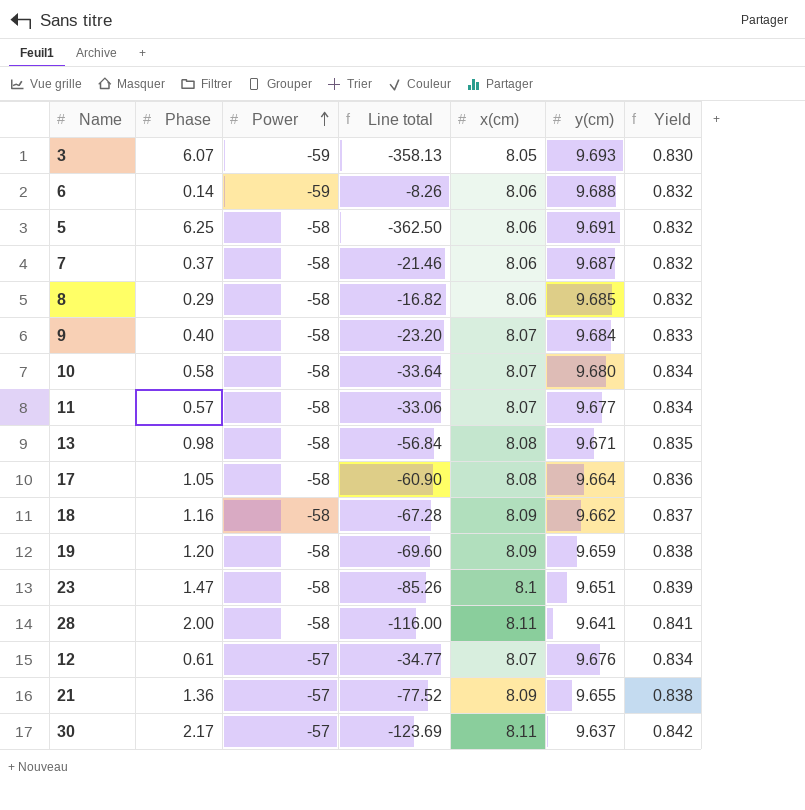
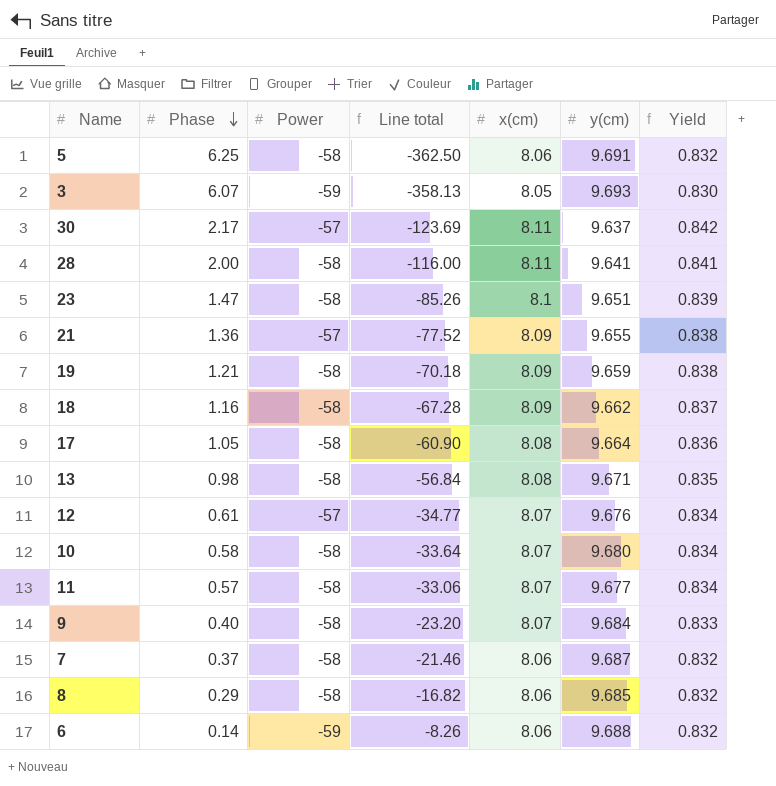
row order: Power ascending -> Phase descending
19 | Phase: 1.20 -> 1.21
19 | Line total: -69.60 -> -70.18

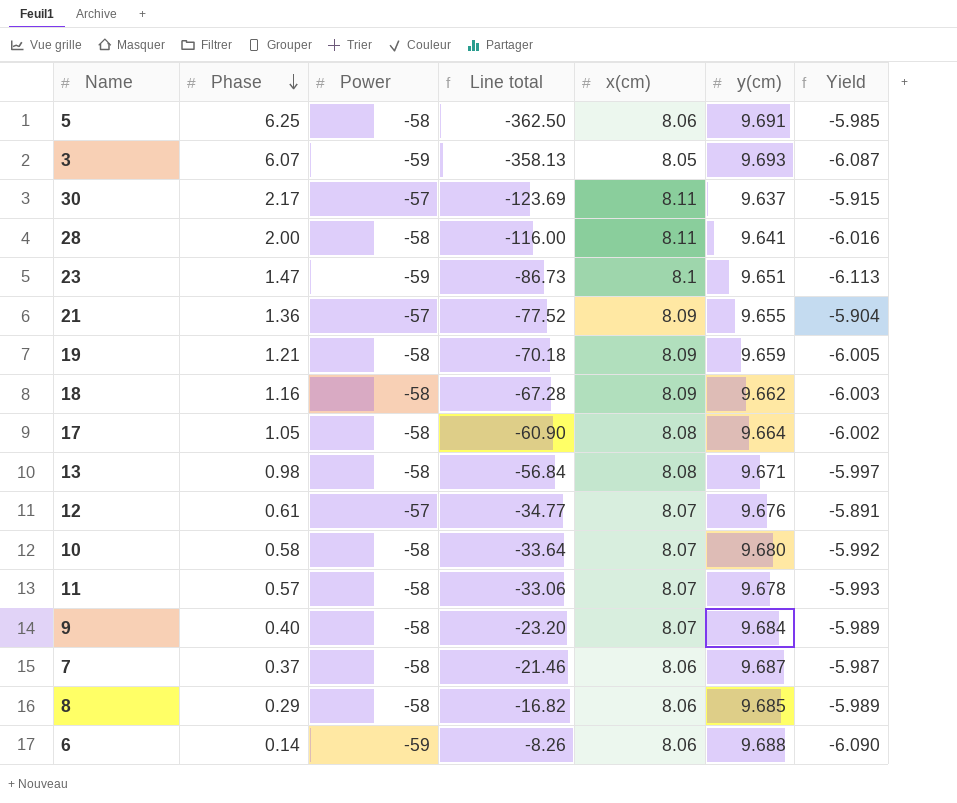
column Yield | formula: [x(cm)] / [y(cm)] -> [Power] / [y(cm)]
23 | Power: -58 -> -59
23 | Line total: -85.26 -> -86.73
11 | y(cm): 9.677 -> 9.678

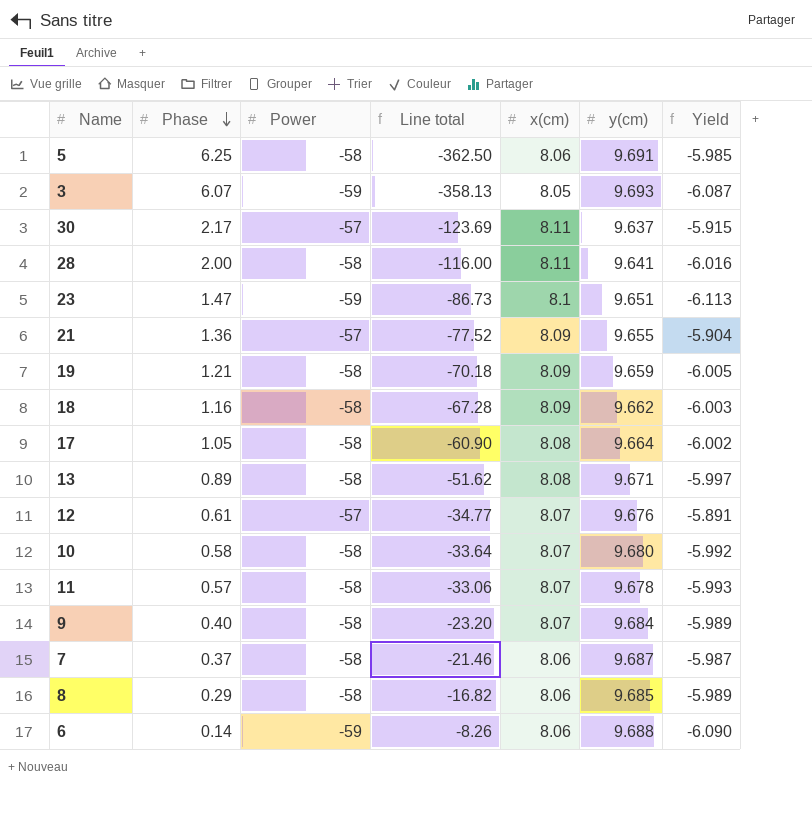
13 | Phase: 0.98 -> 0.89
13 | Line total: -56.84 -> -51.62

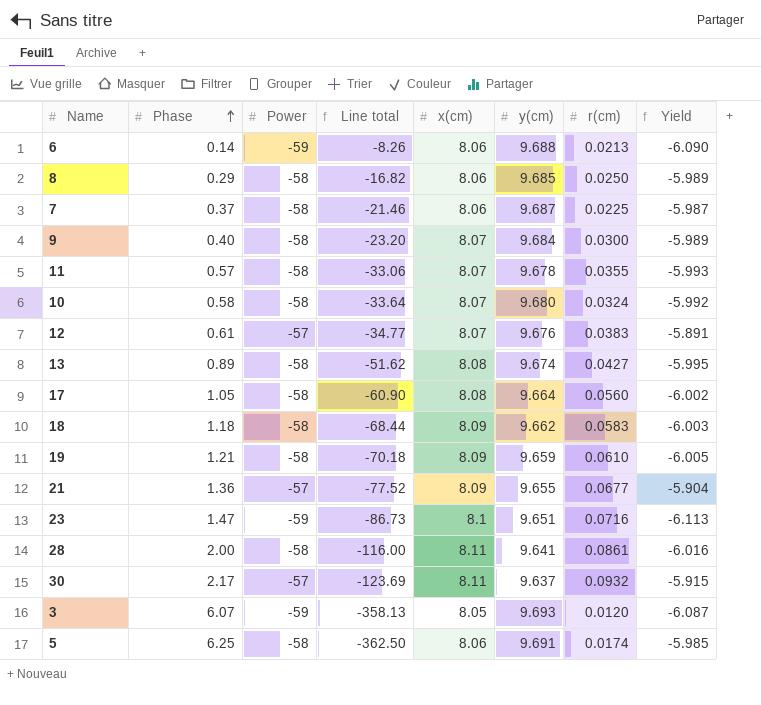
row order: Phase descending -> Phase ascending
column r(cm) | position: none -> 7
13 | y(cm): 9.671 -> 9.674
13 | Yield: -5.997 -> -5.995
18 | Phase: 1.16 -> 1.18
18 | Line total: -67.28 -> -68.44

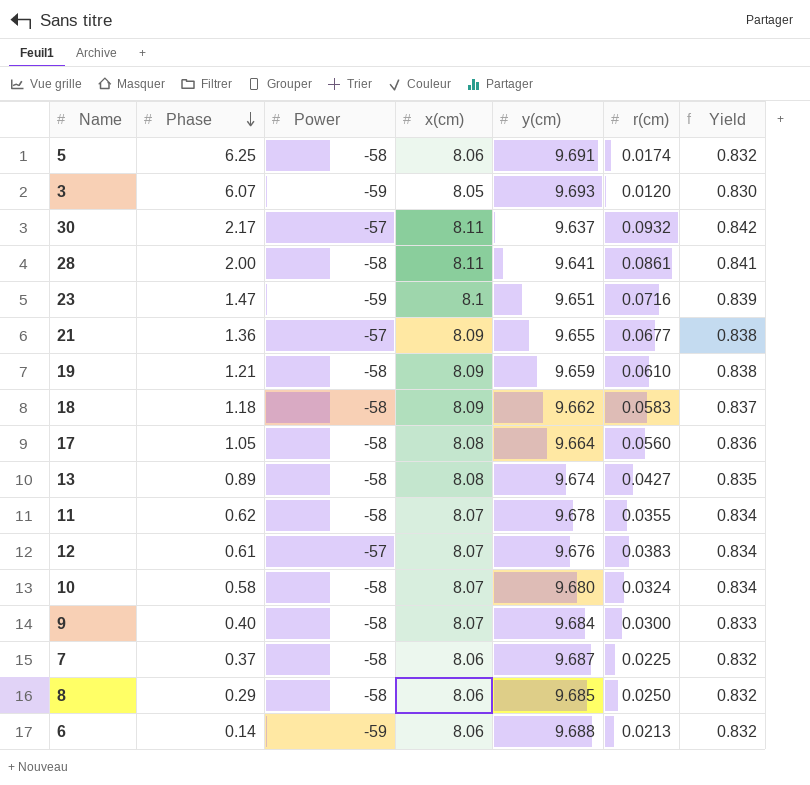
row order: Phase ascending -> Phase descending
column Line total | formula: [Phase] * [Power] -> none
column Yield | formula: [Power] / [y(cm)] -> [x(cm)] / [y(cm)]
11 | Phase: 0.57 -> 0.62

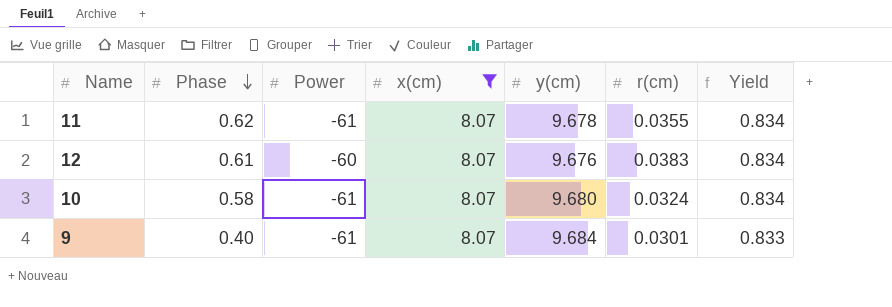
filter: none -> x(cm) = 8.07
11 | Power: -58 -> -61
12 | Power: -57 -> -60
10 | Power: -58 -> -61
9 | Power: -58 -> -61
9 | r(cm): 0.0300 -> 0.0301

